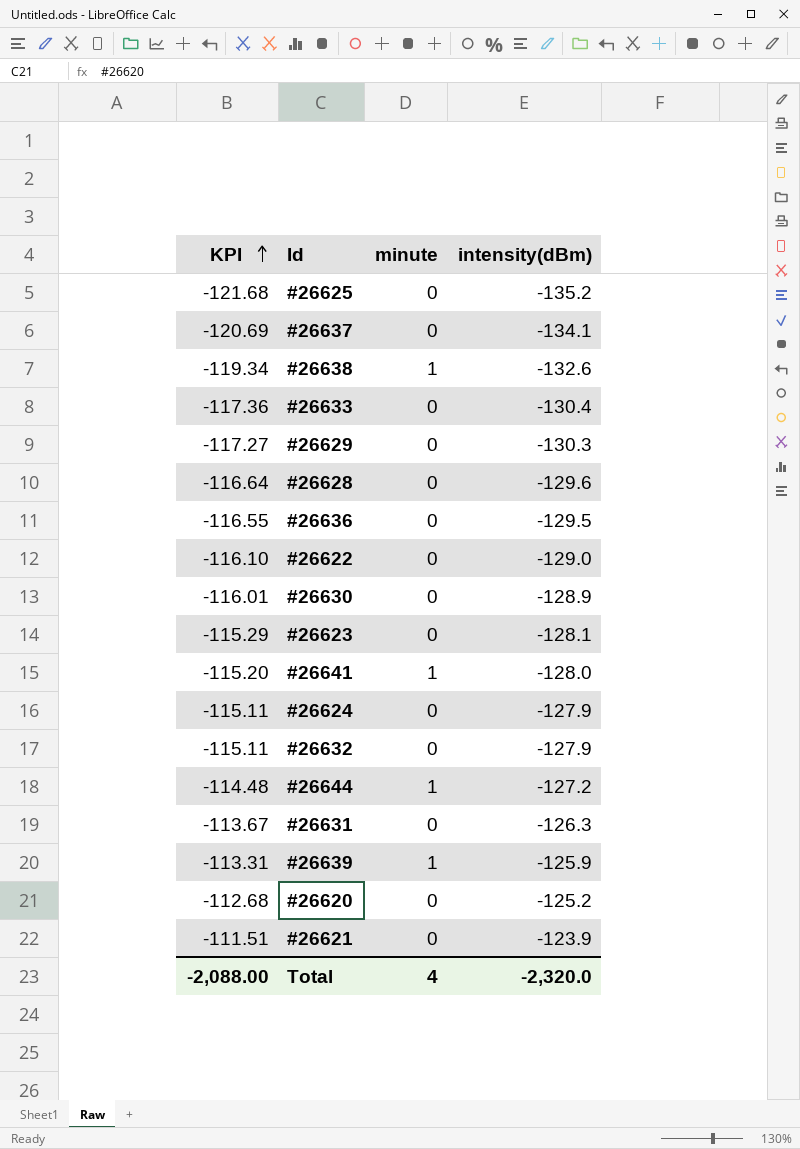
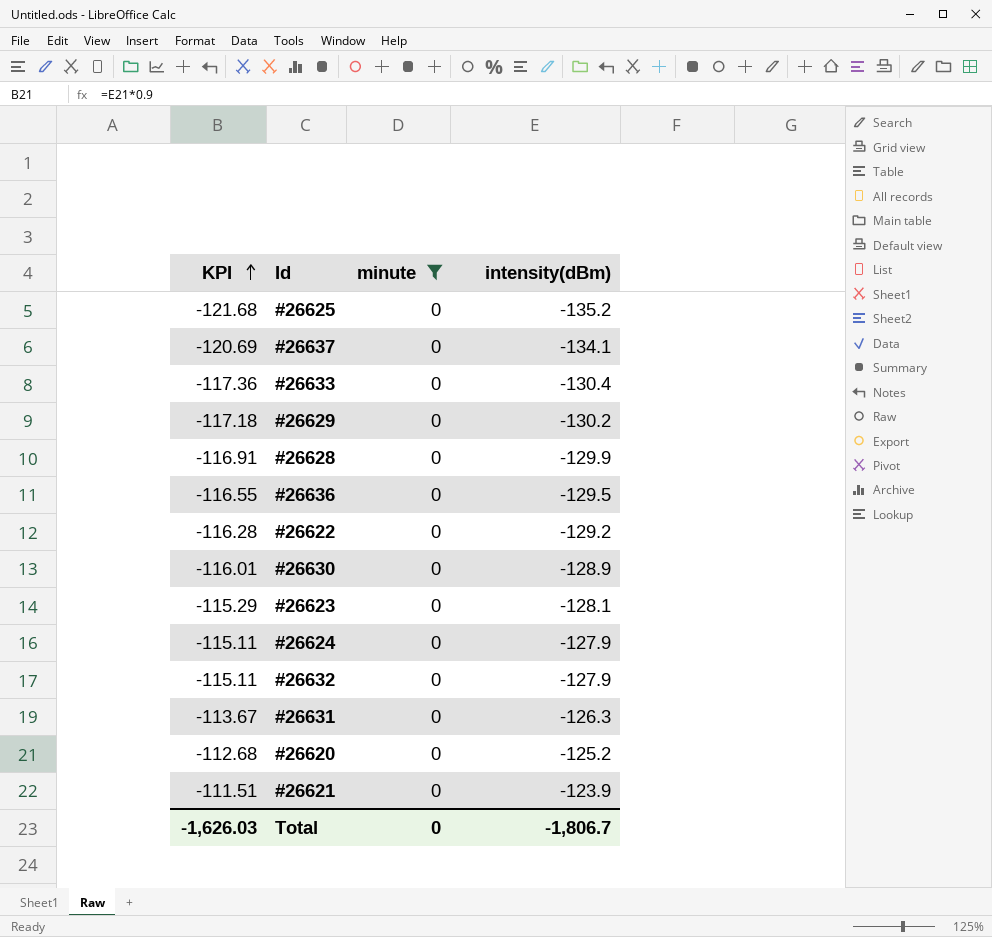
filter: none -> minute = 0
#26629 | KPI: -117.27 -> -117.18
#26629 | intensity(dBm): -130.3 -> -130.2
#26628 | KPI: -116.64 -> -116.91
#26628 | intensity(dBm): -129.6 -> -129.9
#26622 | KPI: -116.10 -> -116.28
#26622 | intensity(dBm): -129.0 -> -129.2
Total | KPI: -2,088.00 -> -1,626.03
Total | minute: 4 -> 0
Total | intensity(dBm): -2,320.0 -> -1,806.7

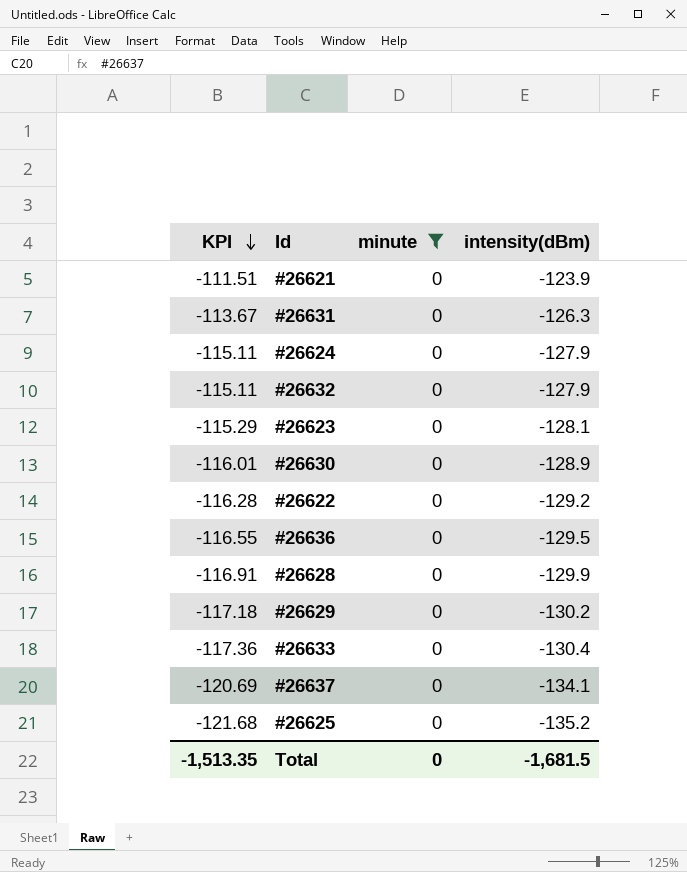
row order: KPI ascending -> KPI descending
row #26620: -112.68 | 0 | -125.2 -> none
Total | KPI: -1,626.03 -> -1,513.35
Total | intensity(dBm): -1,806.7 -> -1,681.5

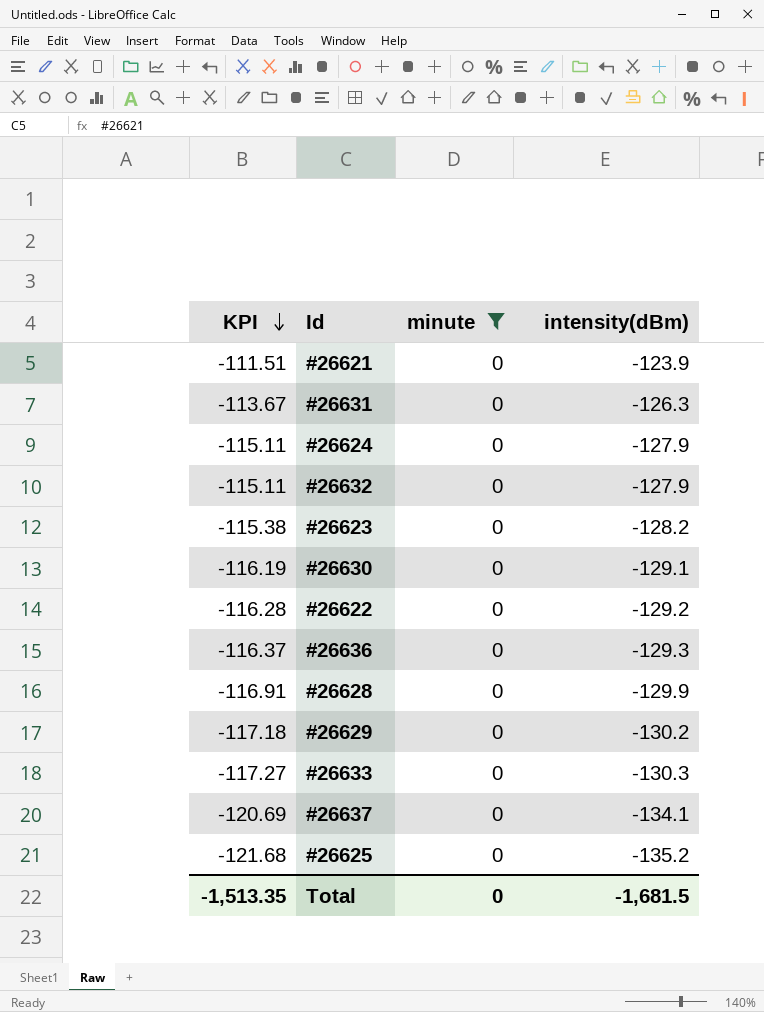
#26623 | KPI: -115.29 -> -115.38
#26623 | intensity(dBm): -128.1 -> -128.2
#26630 | KPI: -116.01 -> -116.19
#26630 | intensity(dBm): -128.9 -> -129.1
#26636 | KPI: -116.55 -> -116.37
#26636 | intensity(dBm): -129.5 -> -129.3
#26633 | KPI: -117.36 -> -117.27
#26633 | intensity(dBm): -130.4 -> -130.3

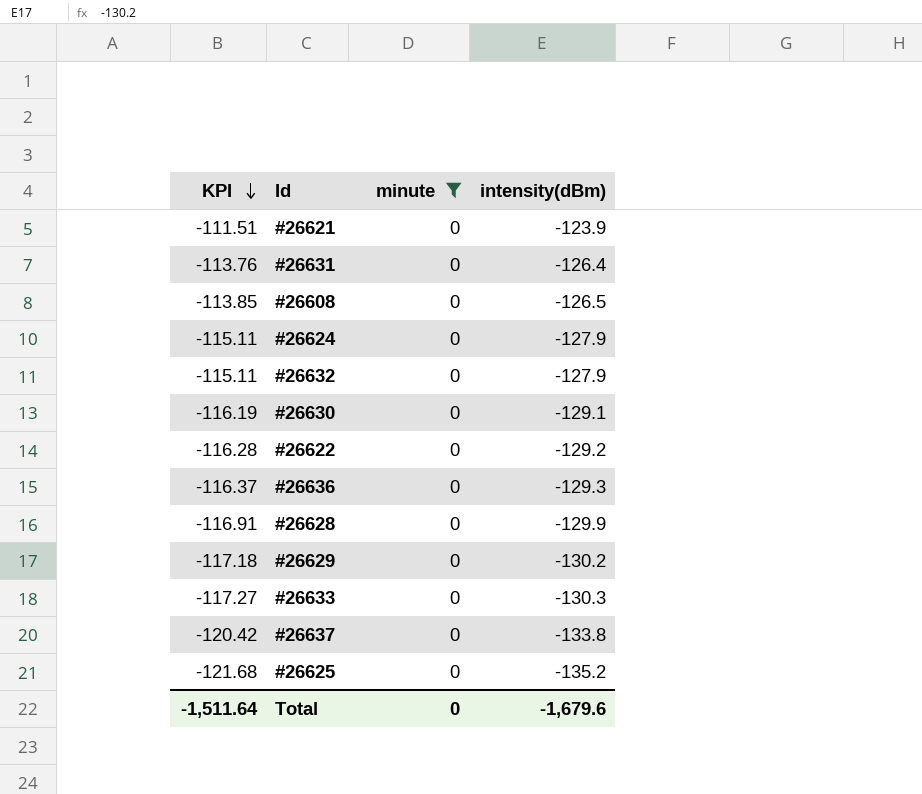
row #26623: -115.38 | 0 | -128.2 -> none
#26631 | KPI: -113.67 -> -113.76
#26631 | intensity(dBm): -126.3 -> -126.4
row #26608: none -> -113.85 | 0 | -126.5
#26637 | KPI: -120.69 -> -120.42
#26637 | intensity(dBm): -134.1 -> -133.8
Total | KPI: -1,513.35 -> -1,511.64
Total | intensity(dBm): -1,681.5 -> -1,679.6

